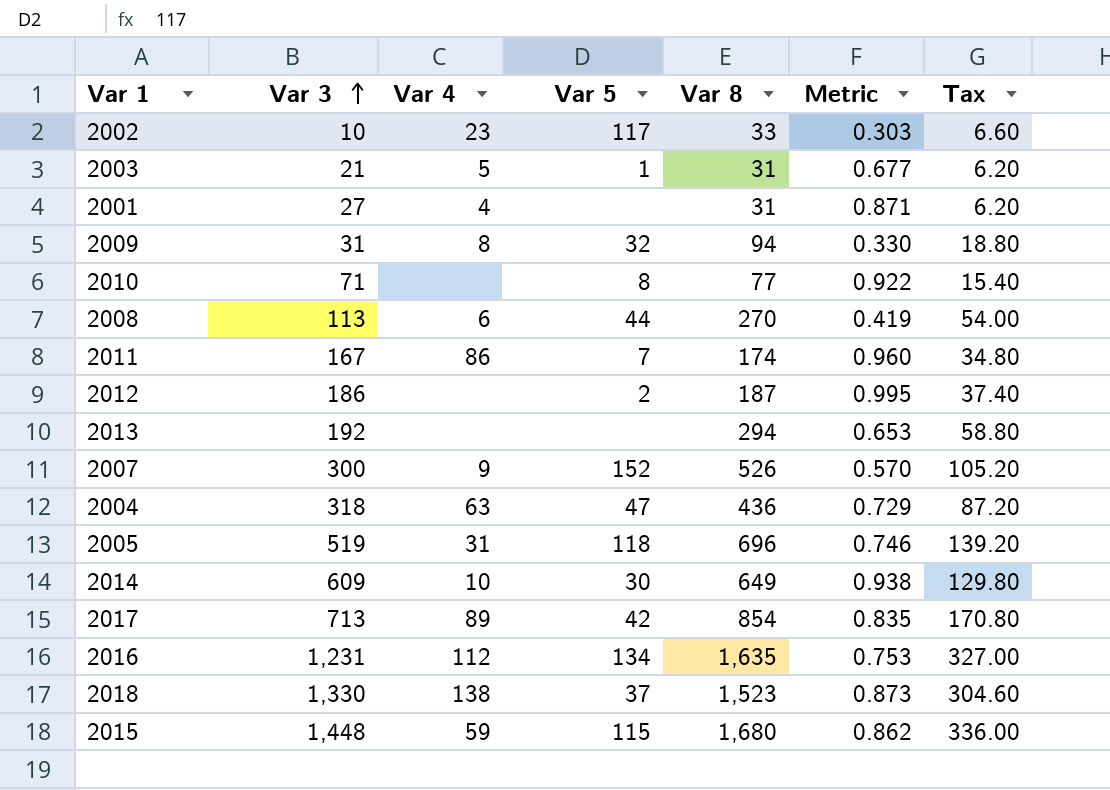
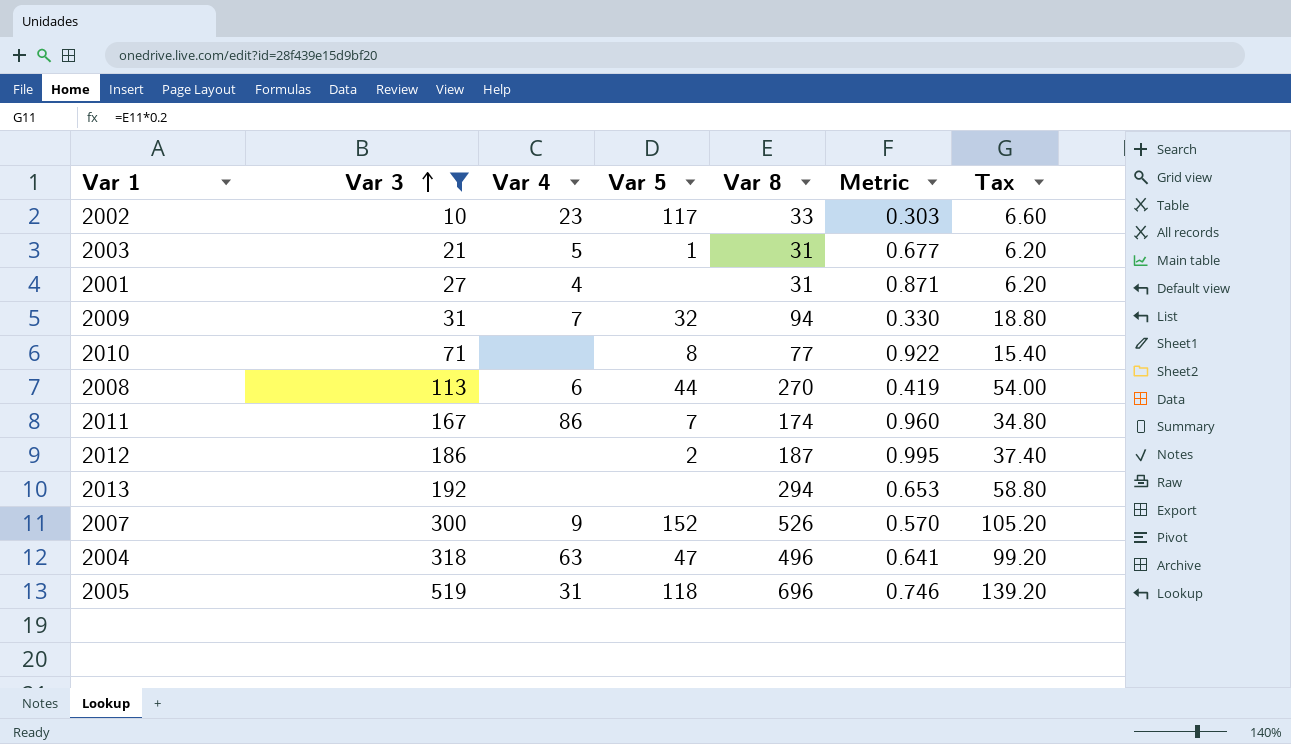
filter: none -> Var 3 <= 519
2009 | Var 4: 8 -> 7
2004 | Var 8: 436 -> 496
2004 | Metric: 0.729 -> 0.641
2004 | Tax: 87.20 -> 99.20

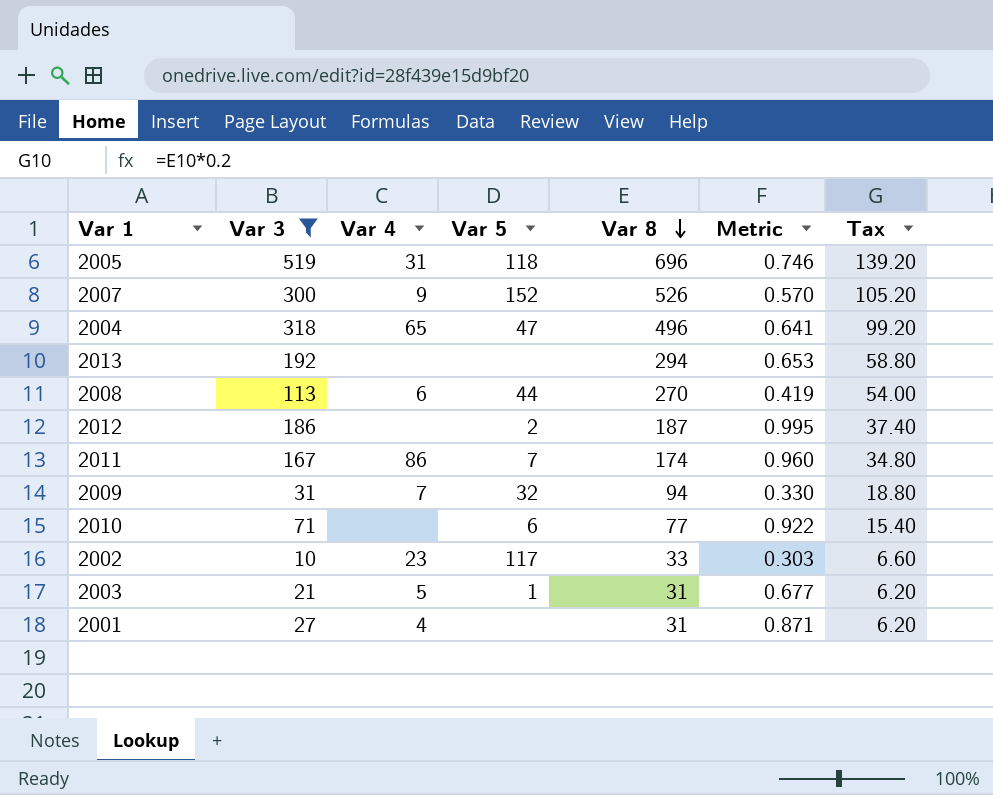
row order: Var 3 ascending -> Var 8 descending
2004 | Var 4: 63 -> 65
2010 | Var 5: 8 -> 6

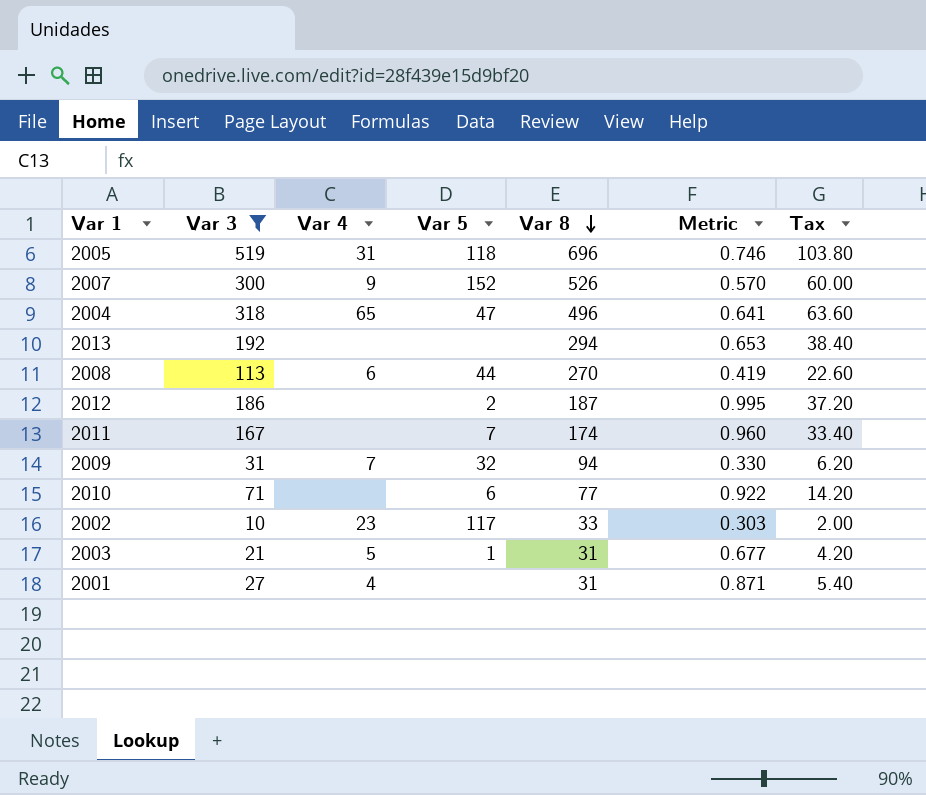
column Tax | formula: [Var 8] * 0.2 -> [Var 3] * 0.2
2011 | Var 4: 86 -> none

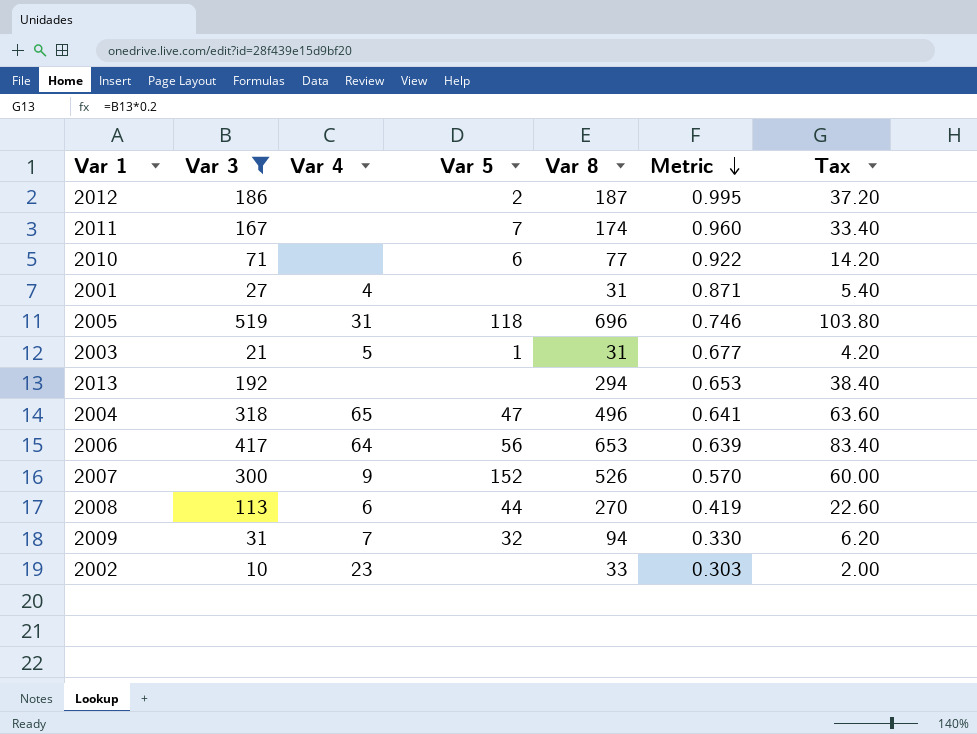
row order: Var 8 descending -> Metric descending
row 2006: none -> 417 | 64 | 56 | 653 | 0.639 | 83.40
2002 | Var 5: 117 -> none

